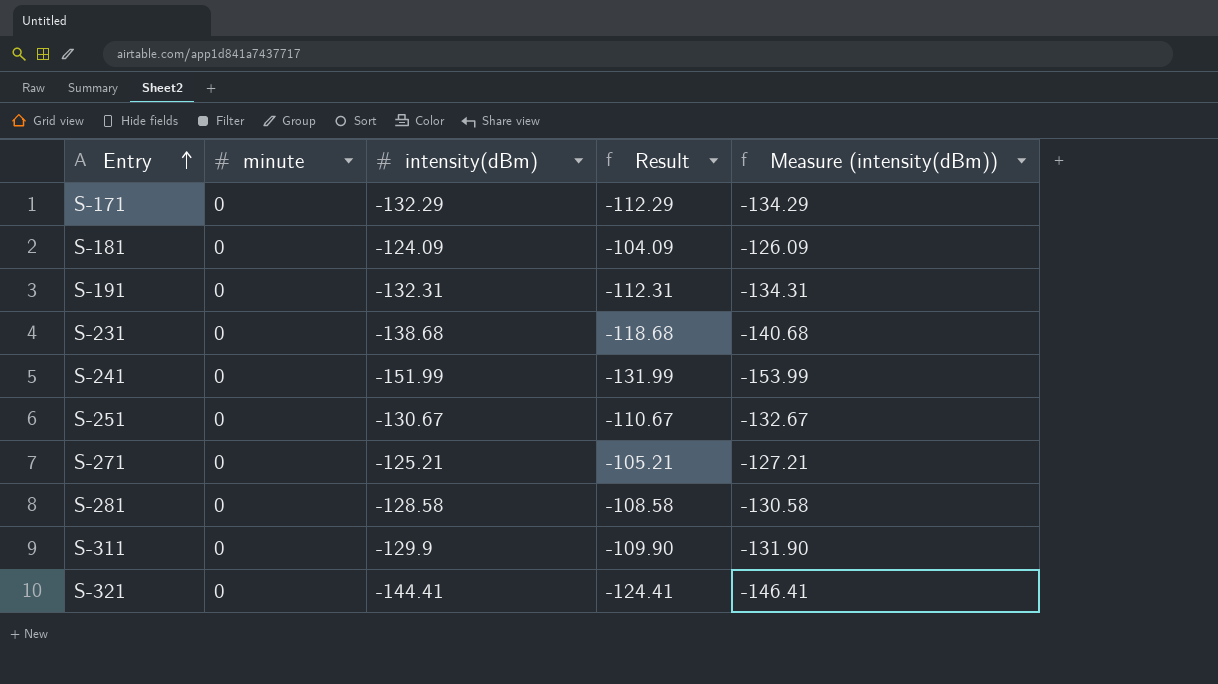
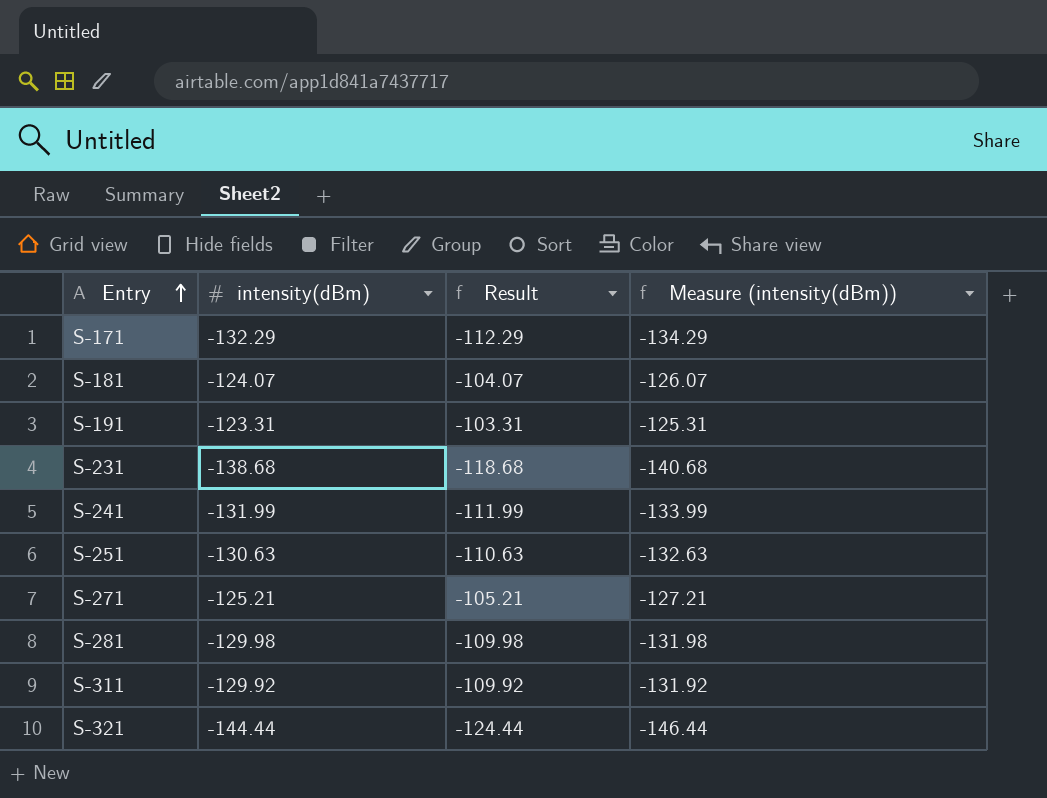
column minute | position: 2 -> none
S-181 | intensity(dBm): -124.09 -> -124.07
S-181 | Result: -104.09 -> -104.07
S-181 | Measure (intensity(dBm)): -126.09 -> -126.07
S-191 | intensity(dBm): -132.31 -> -123.31
S-191 | Result: -112.31 -> -103.31
S-191 | Measure (intensity(dBm)): -134.31 -> -125.31
S-241 | intensity(dBm): -151.99 -> -131.99
S-241 | Result: -131.99 -> -111.99
S-241 | Measure (intensity(dBm)): -153.99 -> -133.99
S-251 | intensity(dBm): -130.67 -> -130.63
S-251 | Result: -110.67 -> -110.63
S-251 | Measure (intensity(dBm)): -132.67 -> -132.63
S-281 | intensity(dBm): -128.58 -> -129.98
S-281 | Result: -108.58 -> -109.98
S-281 | Measure (intensity(dBm)): -130.58 -> -131.98
S-311 | intensity(dBm): -129.9 -> -129.92
S-311 | Result: -109.90 -> -109.92
S-311 | Measure (intensity(dBm)): -131.90 -> -131.92
S-321 | intensity(dBm): -144.41 -> -144.44
S-321 | Result: -124.41 -> -124.44
S-321 | Measure (intensity(dBm)): -146.41 -> -146.44

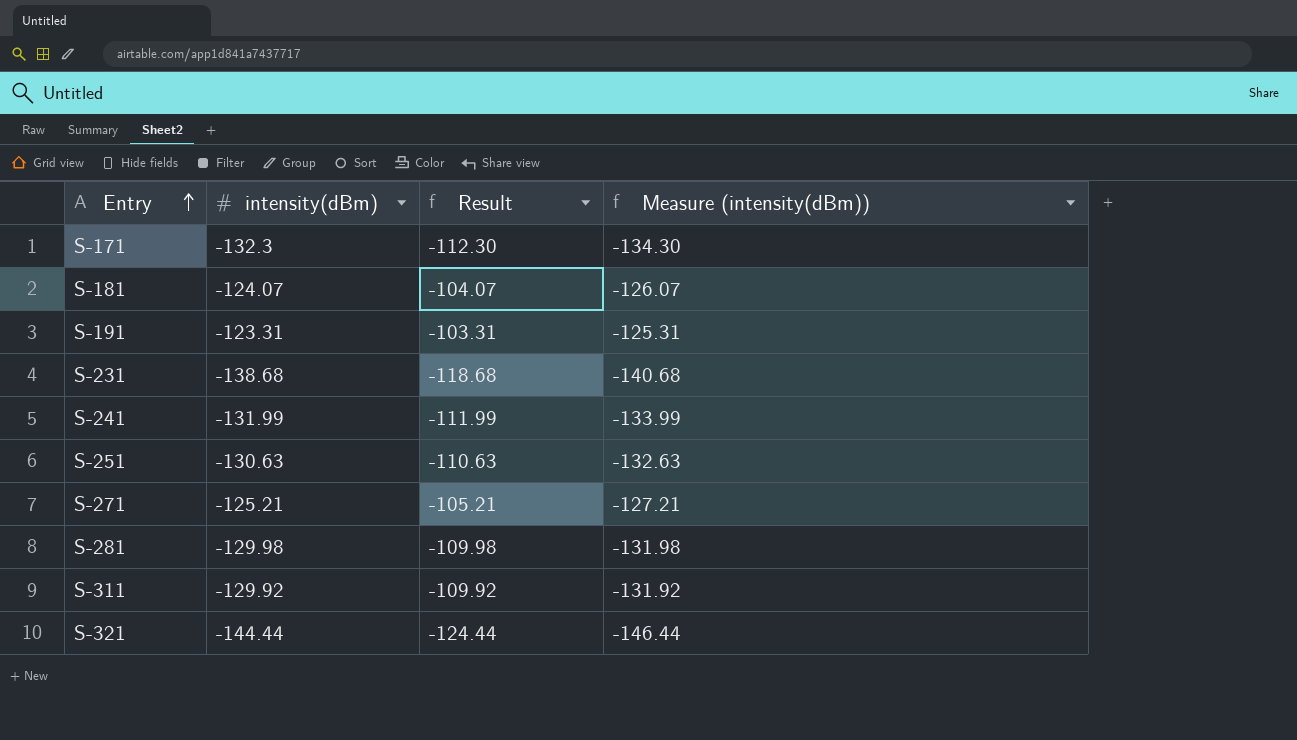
S-171 | intensity(dBm): -132.29 -> -132.3
S-171 | Result: -112.29 -> -112.30
S-171 | Measure (intensity(dBm)): -134.29 -> -134.30

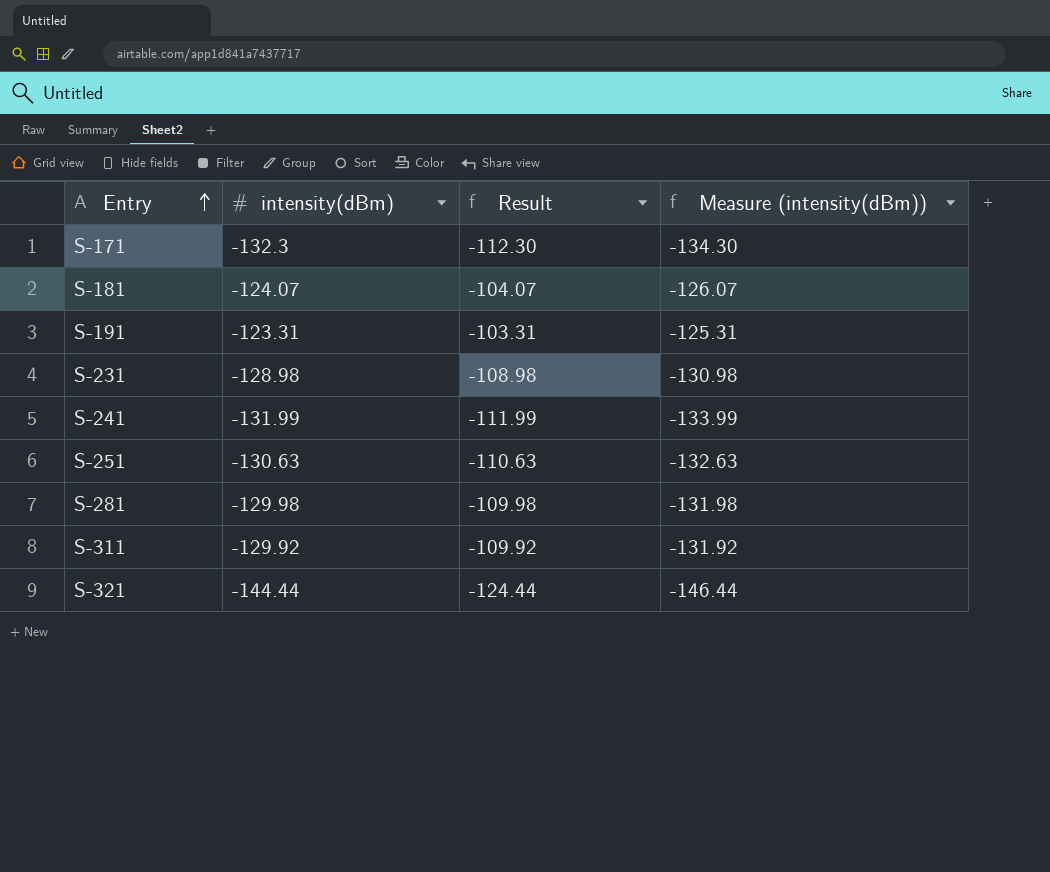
row S-271: -125.21 | -105.21 | -127.21 -> none
S-231 | intensity(dBm): -138.68 -> -128.98
S-231 | Result: -118.68 -> -108.98
S-231 | Measure (intensity(dBm)): -140.68 -> -130.98

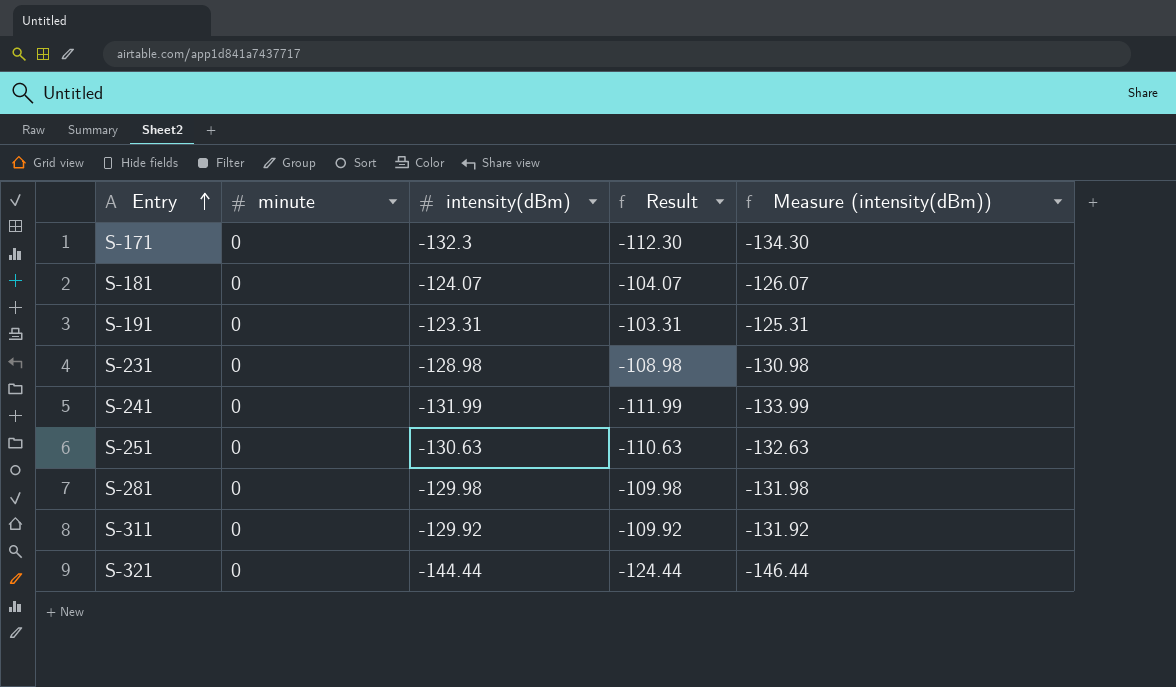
column minute | position: none -> 2

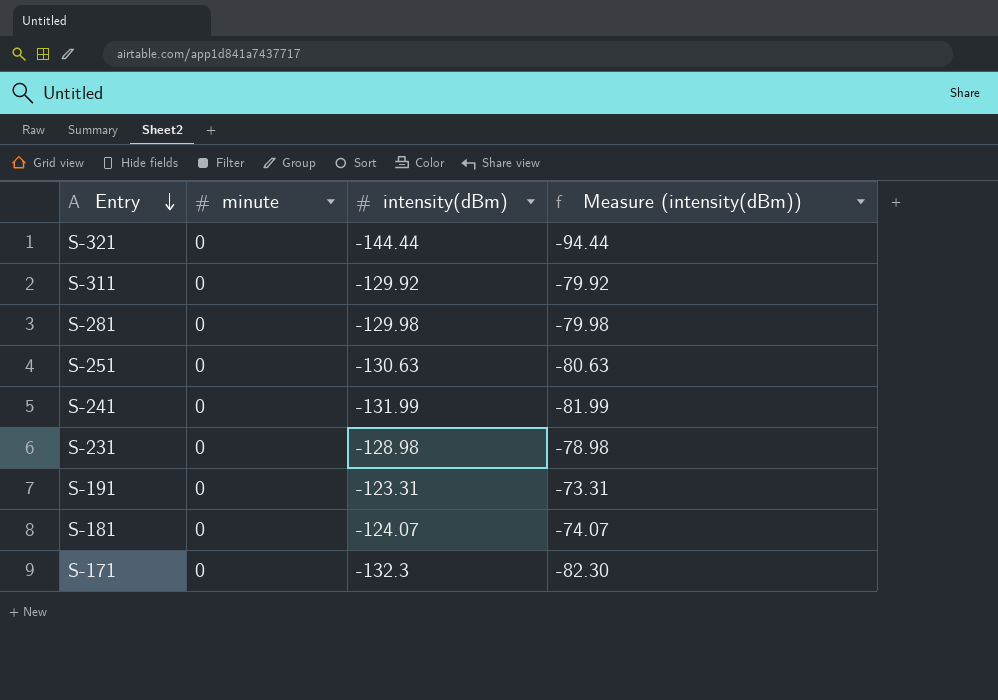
row order: Entry ascending -> Entry descending
column Result | formula: [intensity(dBm)] + 20 -> none
column Measure (intensity(dBm)) | formula: [intensity(dBm)] - 2 -> [intensity(dBm)] + 50

